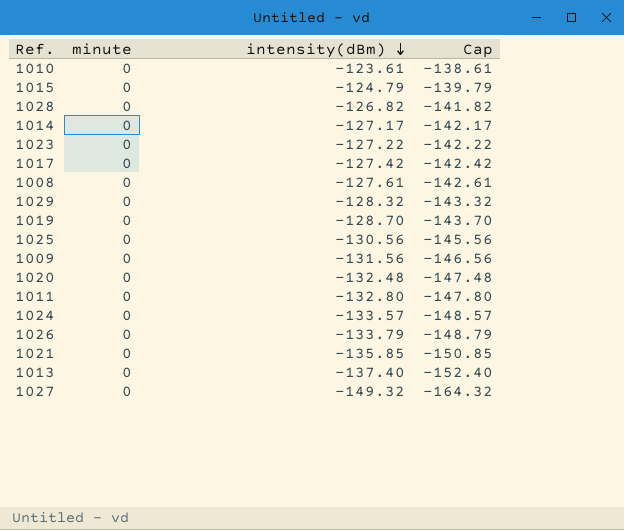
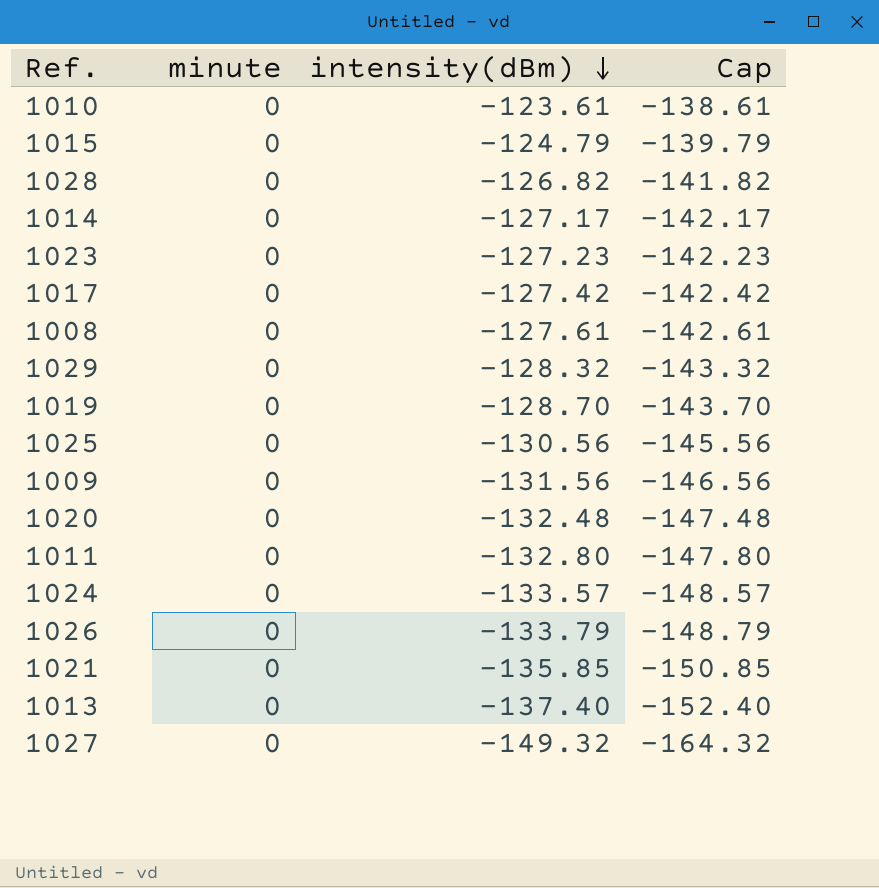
1023 | intensity(dBm): -127.22 -> -127.23
1023 | Cap: -142.22 -> -142.23

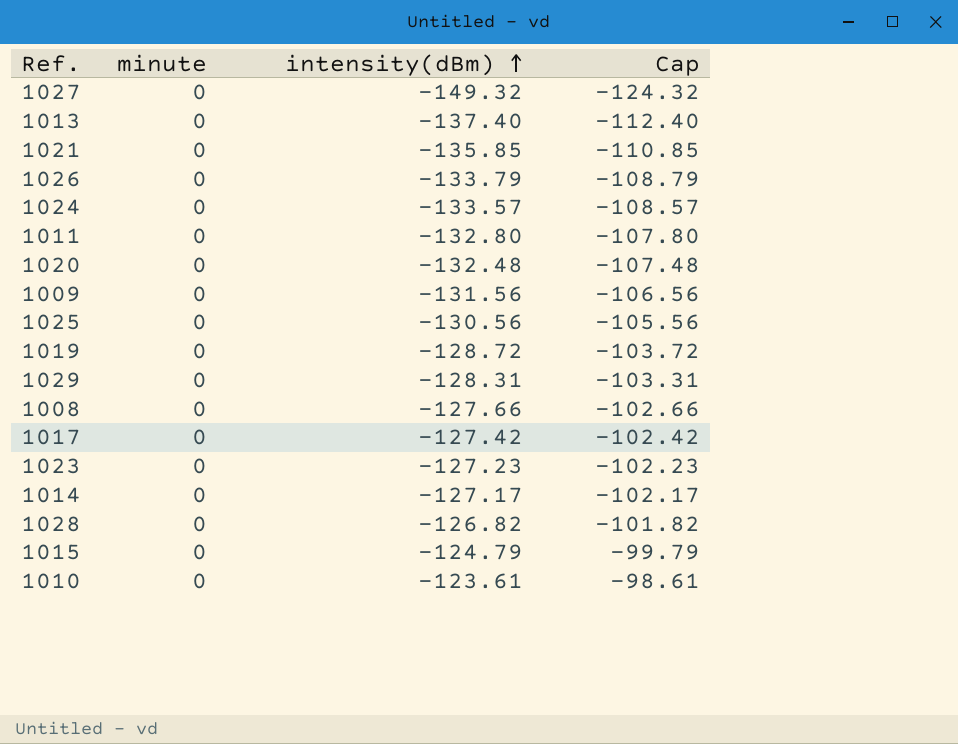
row order: intensity(dBm) descending -> intensity(dBm) ascending
column Cap | formula: [intensity(dBm)] - 15 -> [intensity(dBm)] + 25
1019 | intensity(dBm): -128.70 -> -128.72
1029 | intensity(dBm): -128.32 -> -128.31
1008 | intensity(dBm): -127.61 -> -127.66

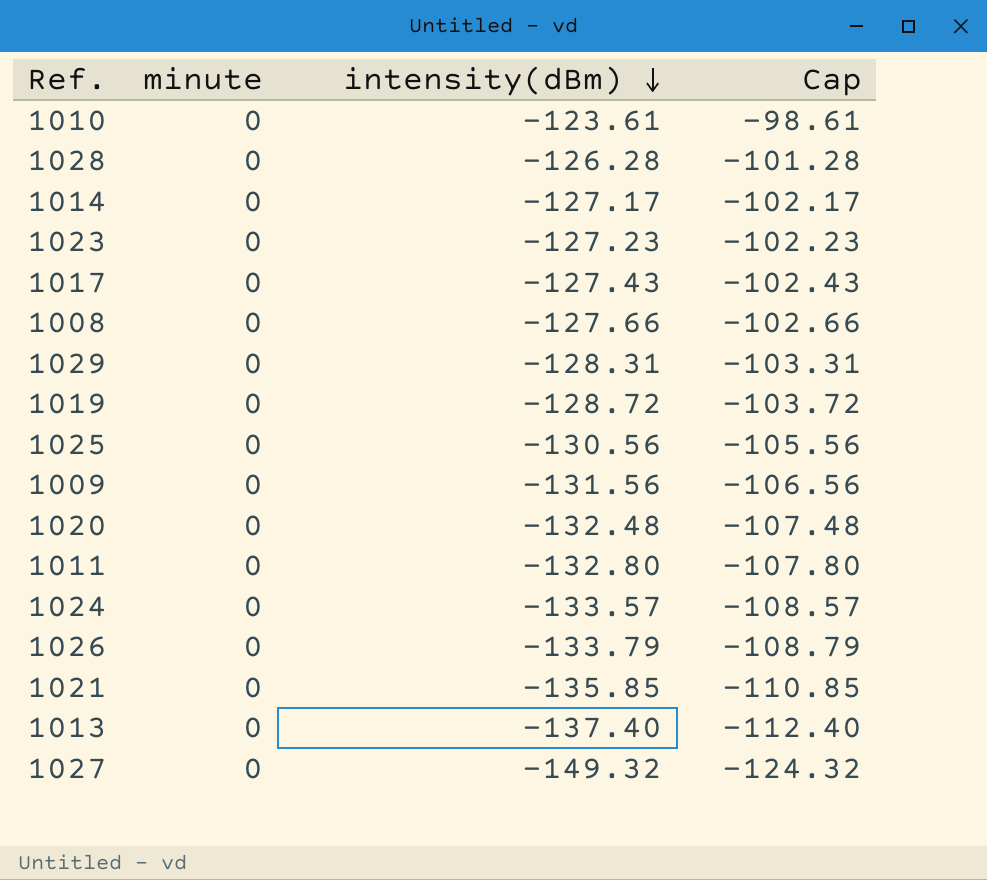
row order: intensity(dBm) ascending -> intensity(dBm) descending
row 1015: 0 | -124.79 | -99.79 -> none
1028 | intensity(dBm): -126.82 -> -126.28
1028 | Cap: -101.82 -> -101.28
1017 | intensity(dBm): -127.42 -> -127.43
1017 | Cap: -102.42 -> -102.43

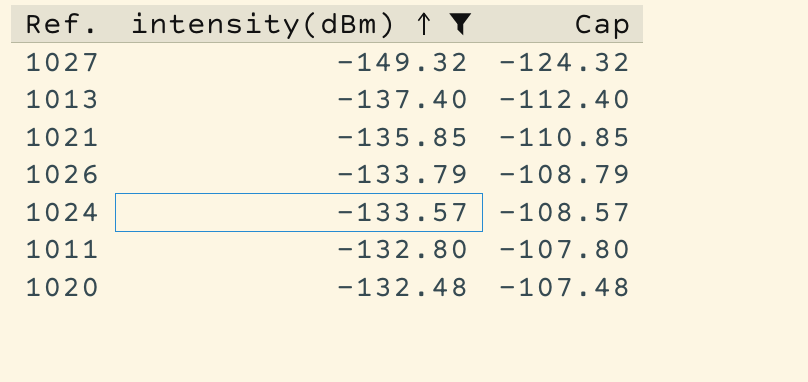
filter: none -> intensity(dBm) <= -132.48
row order: intensity(dBm) descending -> intensity(dBm) ascending
column minute | position: 2 -> none

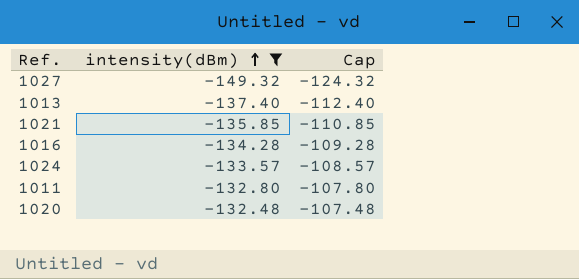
row 1026: -133.79 | -108.79 -> none
row 1016: none -> -134.28 | -109.28

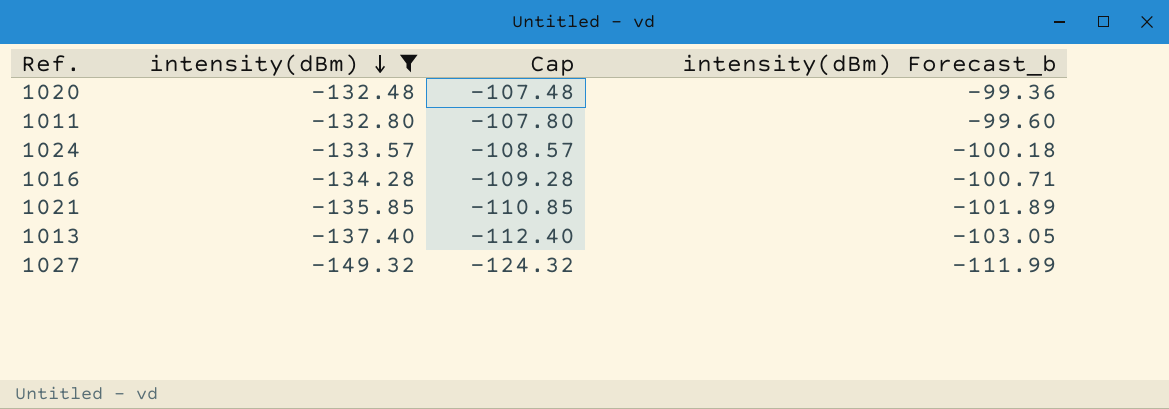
row order: intensity(dBm) ascending -> intensity(dBm) descending
column intensity(dBm) Forecast_b | formula: none -> [intensity(dBm)] * 0.75

